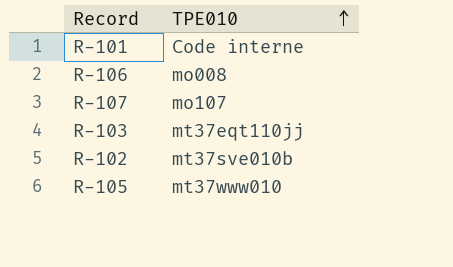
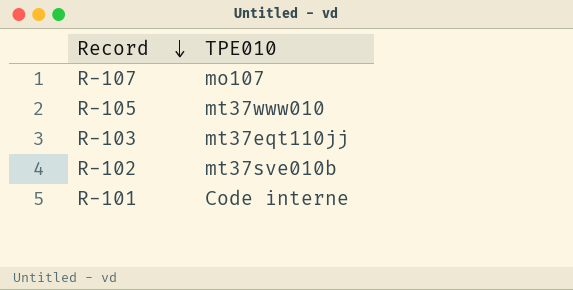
row order: TPE010 ascending -> Record descending
row R-106: mo008 -> none

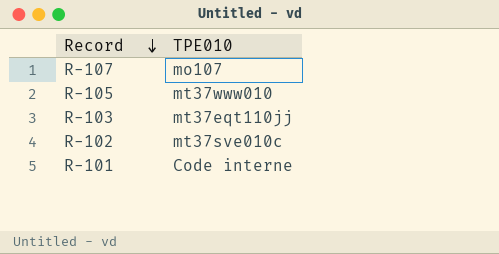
R-102 | TPE010: mt37sve010b -> mt37sve010c

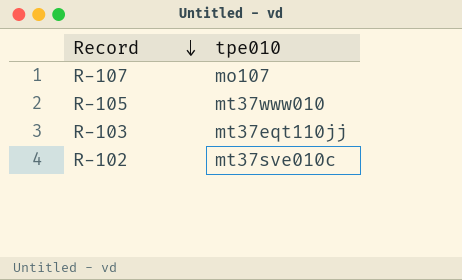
column name: TPE010 -> tpe010
row R-101: Code interne -> none

